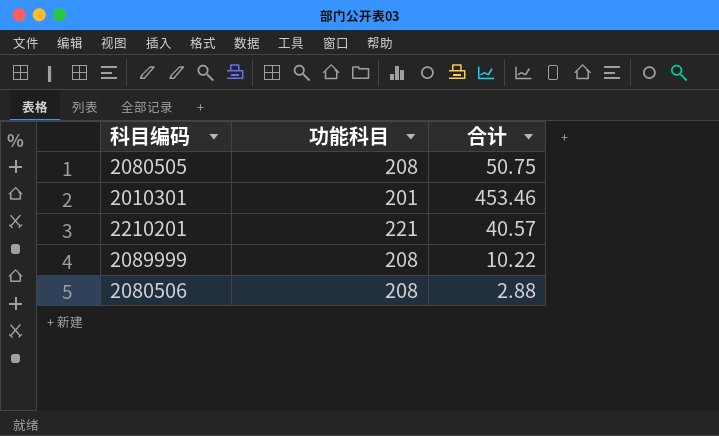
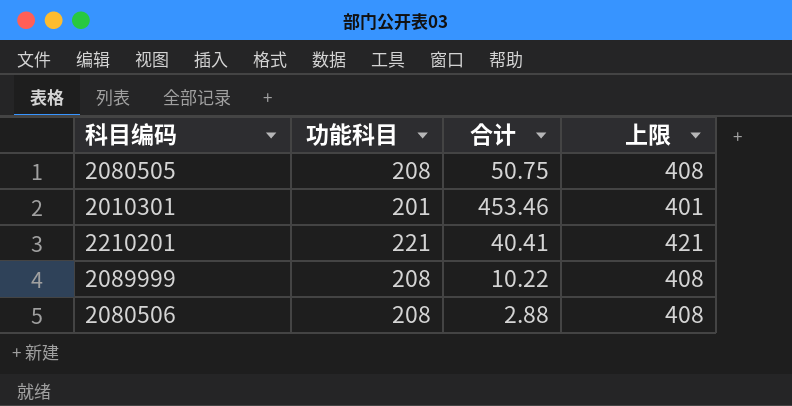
column 上限 | formula: none -> [功能科目] + 200
2210201 | 合计: 40.57 -> 40.41

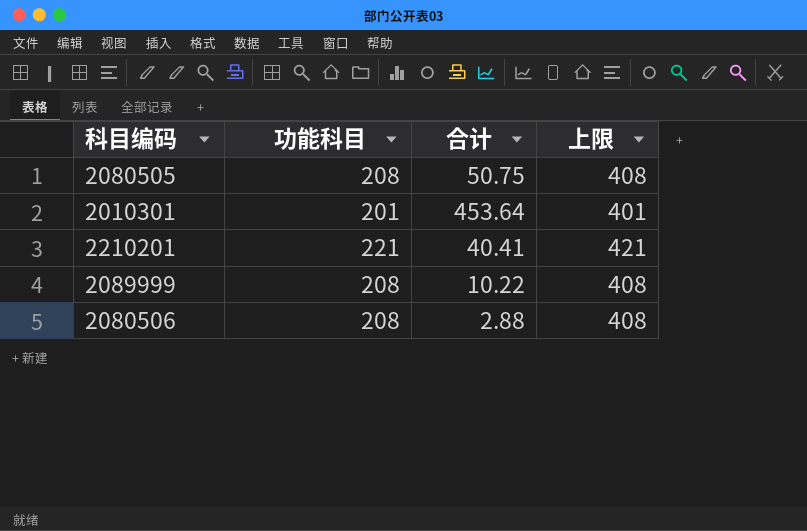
2010301 | 合计: 453.46 -> 453.64

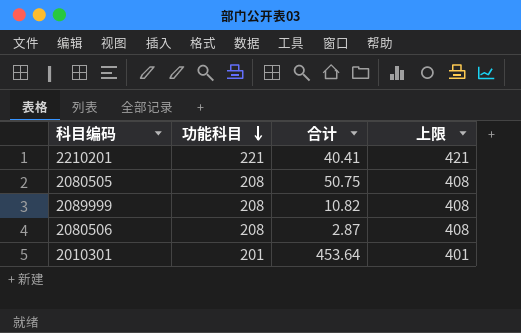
row order: none -> 功能科目 descending
2089999 | 合计: 10.22 -> 10.82
2080506 | 合计: 2.88 -> 2.87

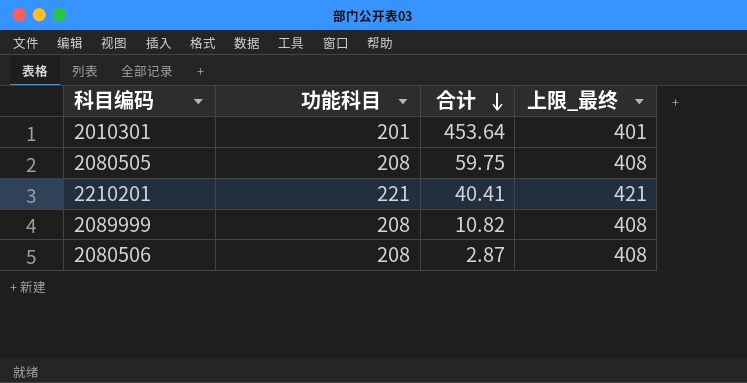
row order: 功能科目 descending -> 合计 descending
column name: 上限 -> 上限_最终
2080505 | 合计: 50.75 -> 59.75

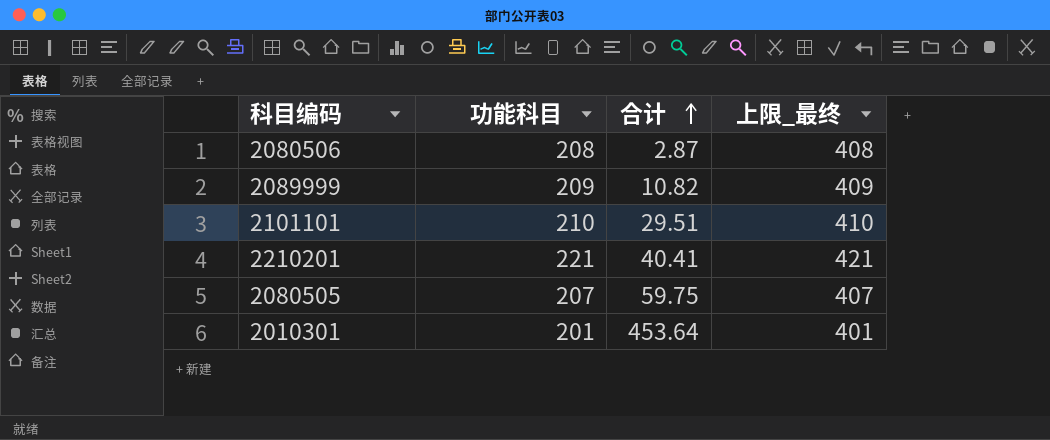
row order: 合计 descending -> 合计 ascending
2089999 | 功能科目: 208 -> 209
2089999 | 上限_最终: 408 -> 409
row 2101101: none -> 210 | 29.51 | 410
2080505 | 功能科目: 208 -> 207
2080505 | 上限_最终: 408 -> 407

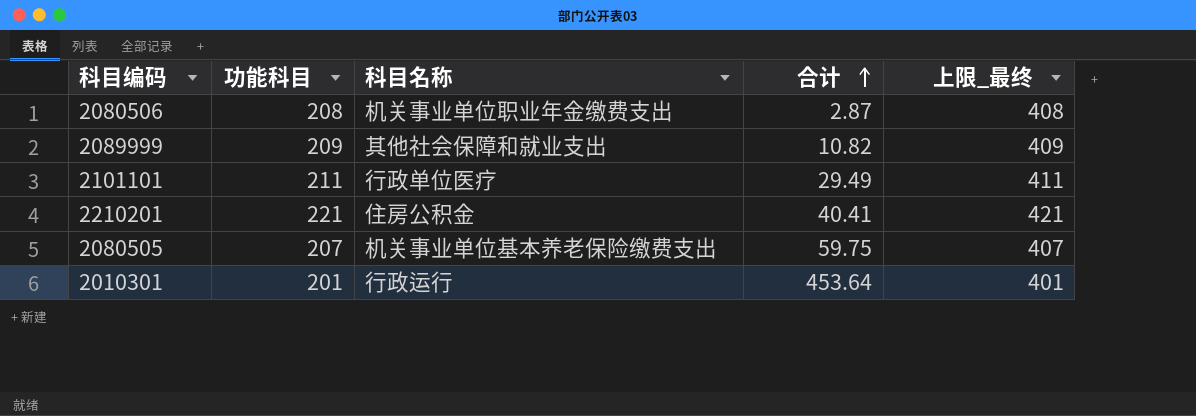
column 科目名称 | position: none -> 3
2101101 | 功能科目: 210 -> 211
2101101 | 合计: 29.51 -> 29.49
2101101 | 上限_最终: 410 -> 411

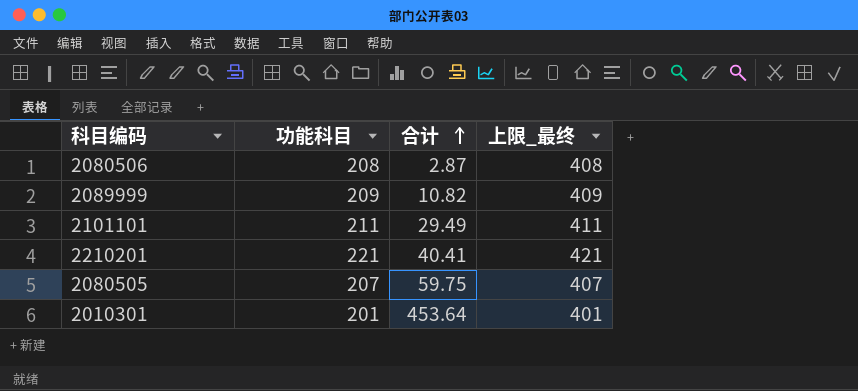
column 科目名称 | position: 3 -> none

